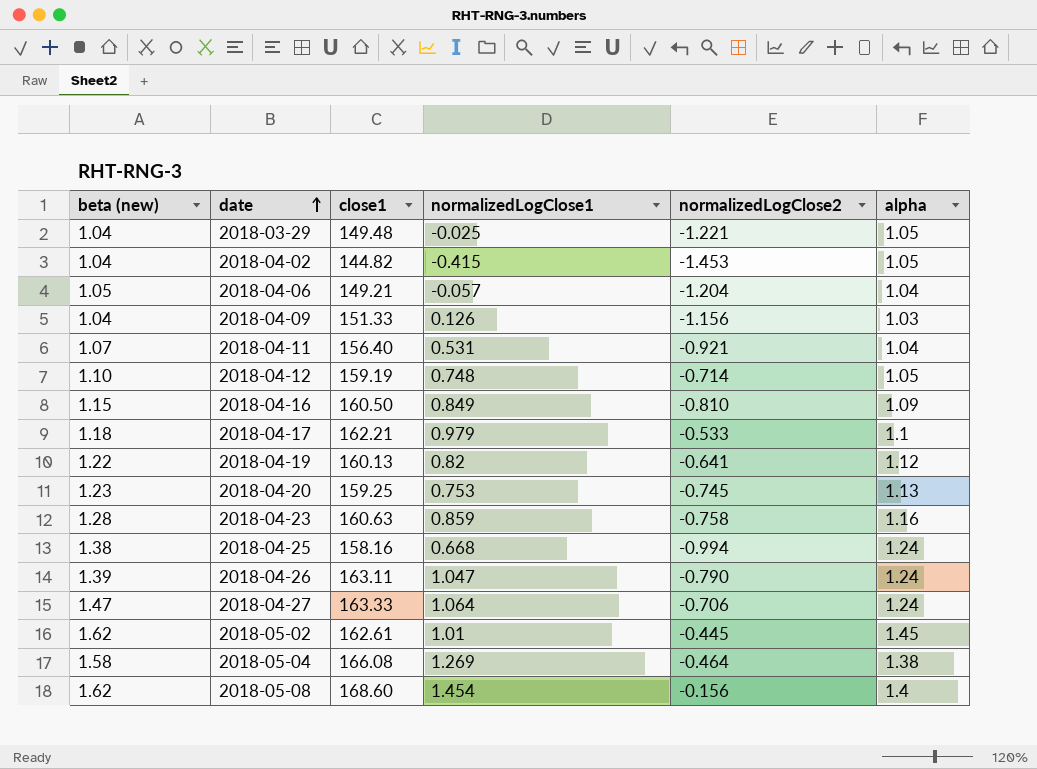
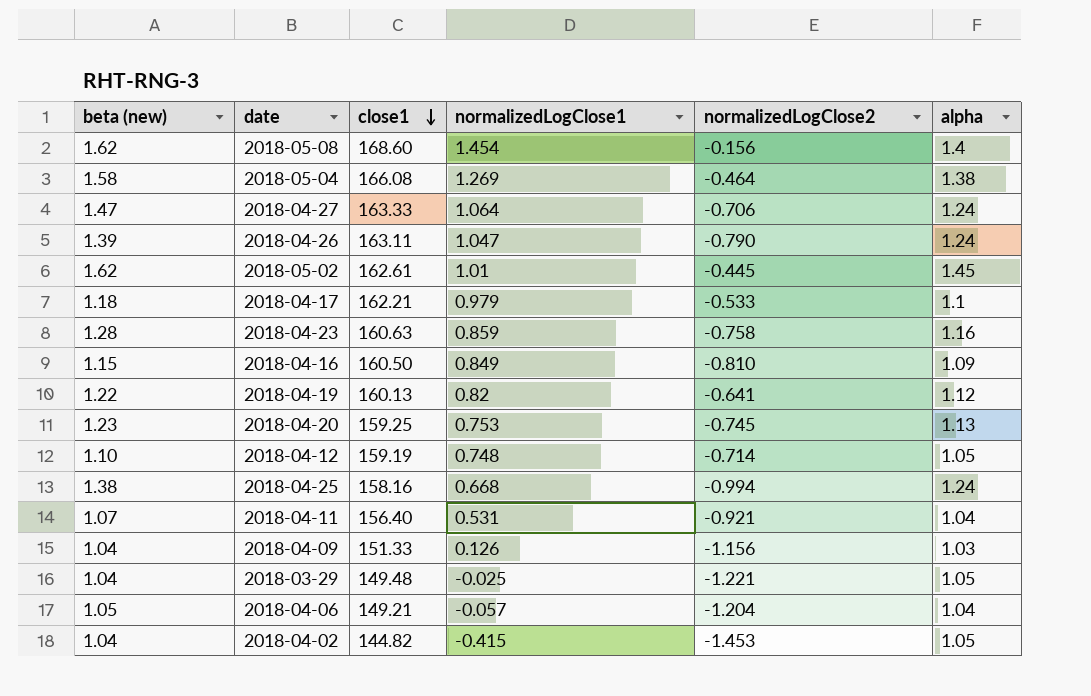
row order: date ascending -> close1 descending

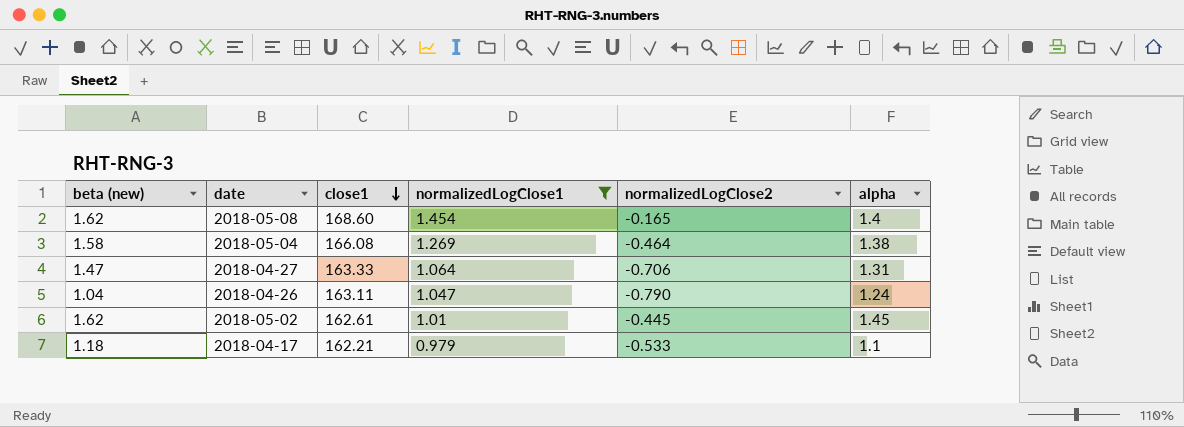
filter: none -> normalizedLogClose1 >= 0.979
2018-05-08 | normalizedLogClose2: -0.156 -> -0.165
2018-04-27 | alpha: 1.24 -> 1.31
2018-04-26 | beta (new): 1.39 -> 1.04

